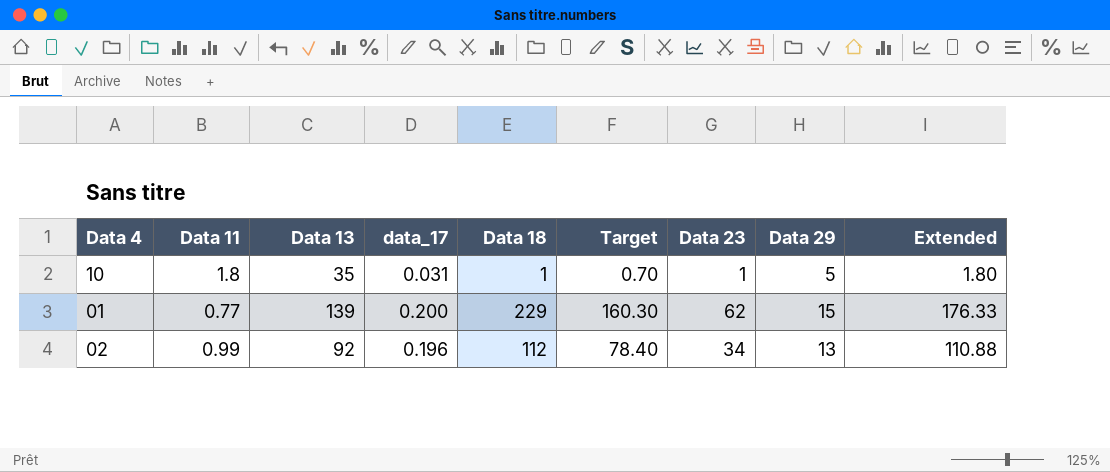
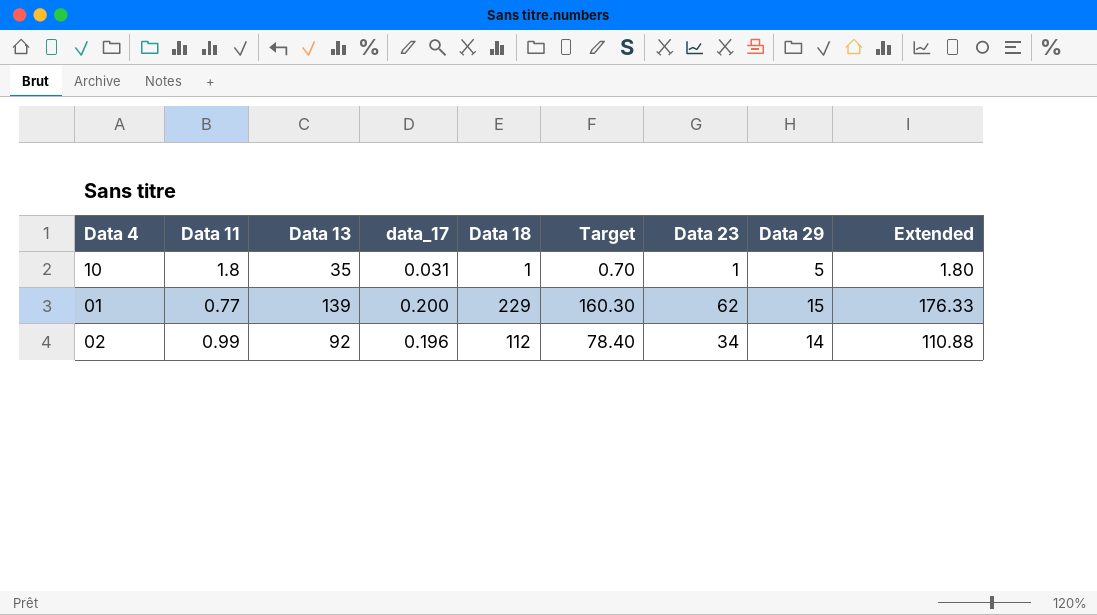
02 | Data 29: 13 -> 14

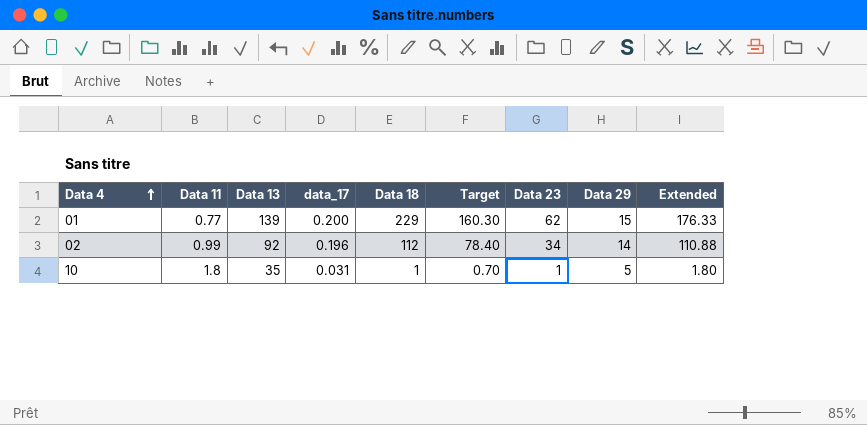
row order: none -> Data 4 ascending

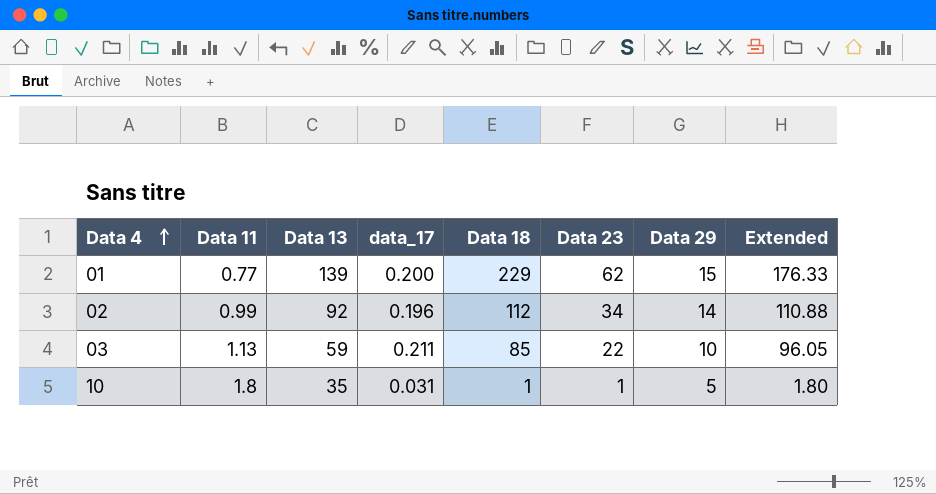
column Target | formula: [Data 18] * 0.7 -> none
row 03: none -> 1.13 | 59 | 0.211 | 85 | 22 | 10 | 96.05

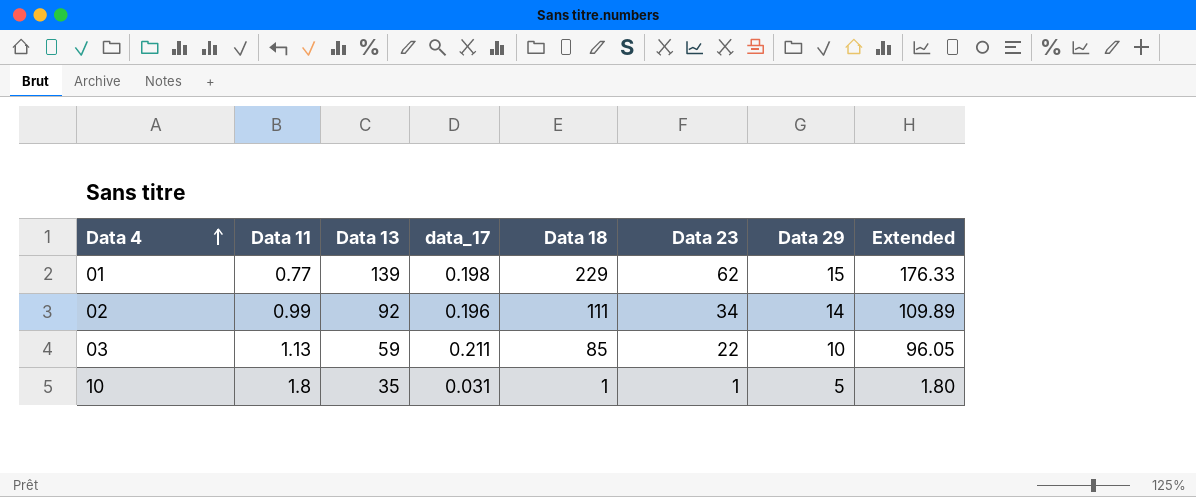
01 | data_17: 0.200 -> 0.198
02 | Data 18: 112 -> 111
02 | Extended: 110.88 -> 109.89

